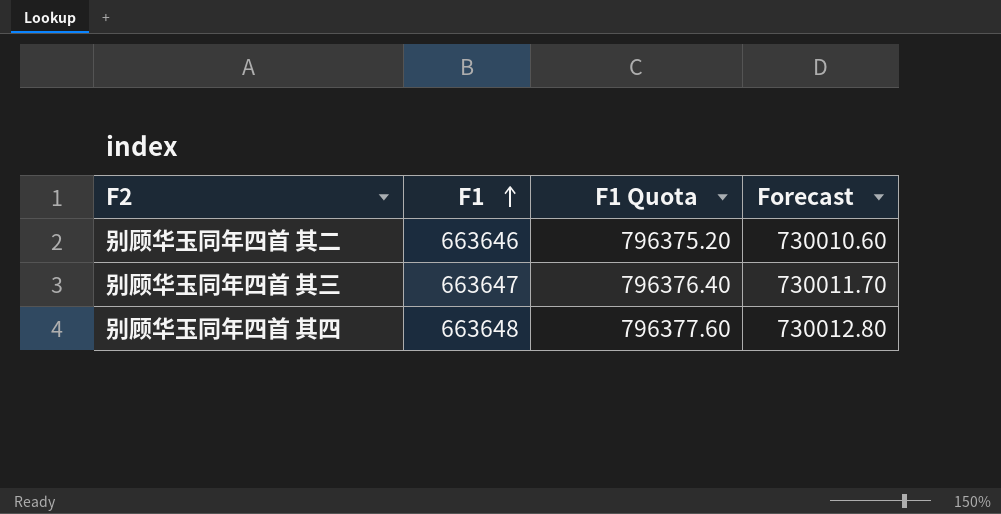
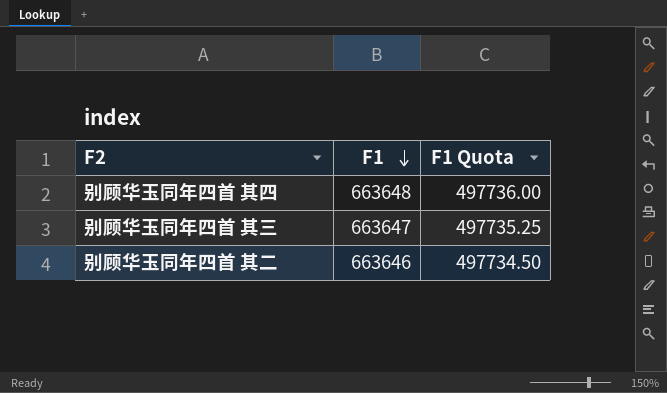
row order: F1 ascending -> F1 descending
column Forecast | formula: [F1] * 1.1 -> none
column F1 Quota | formula: [F1] * 1.2 -> [F1] * 0.75

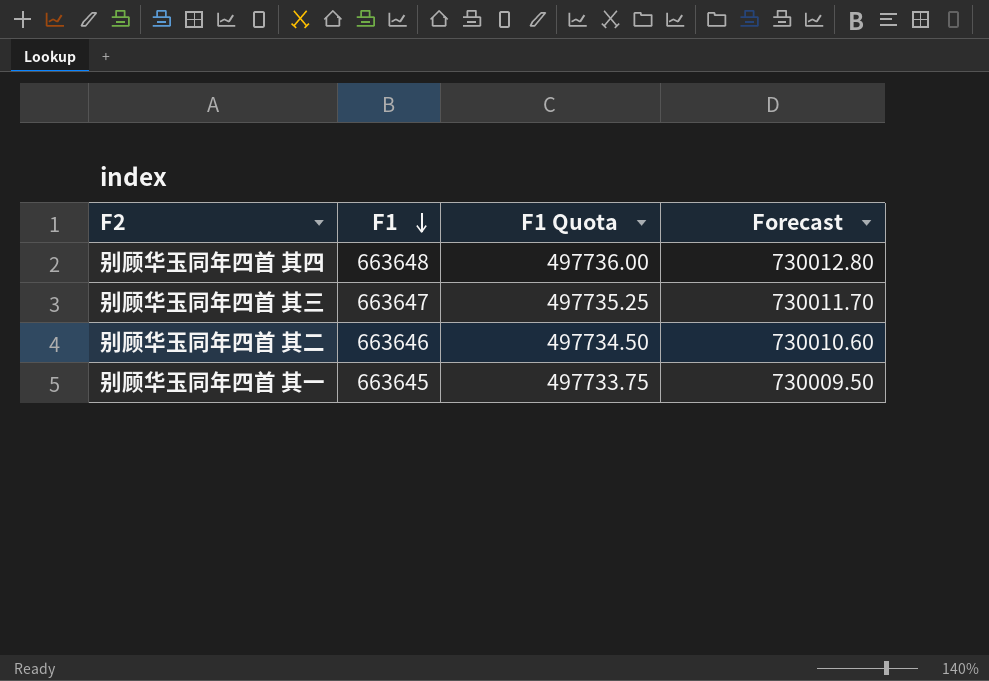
column Forecast | formula: none -> [F1] * 1.1
row 别顾华玉同年四首 其一: none -> 663645 | 497733.75 | 730009.50

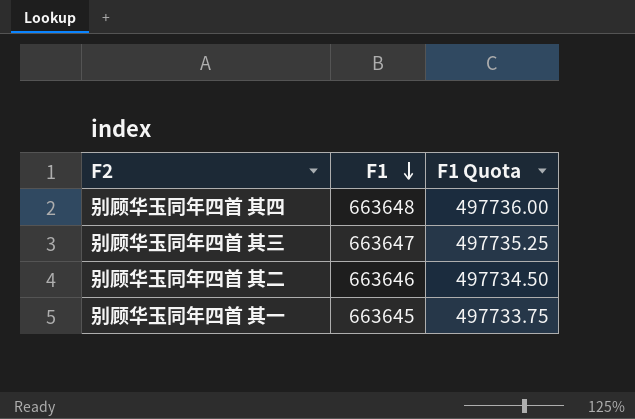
column Forecast | formula: [F1] * 1.1 -> none

